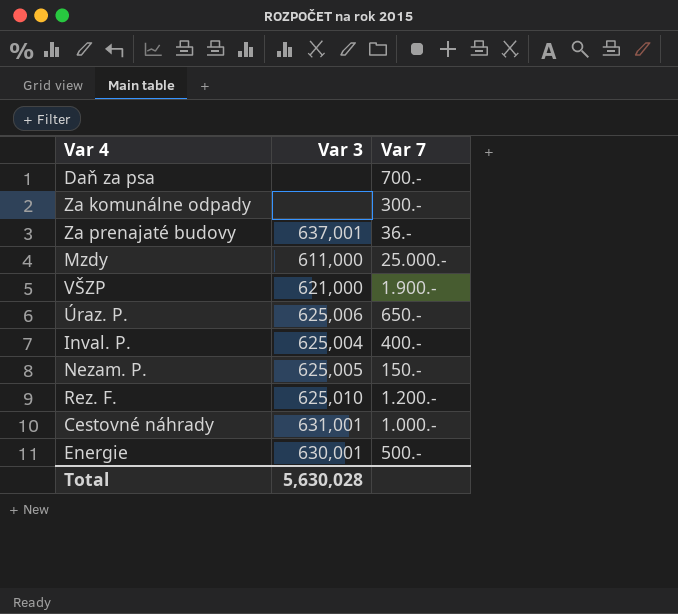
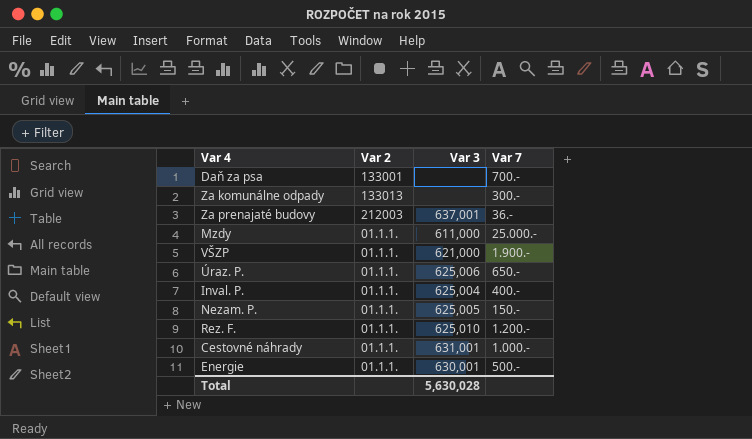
column Var 2 | position: none -> 2

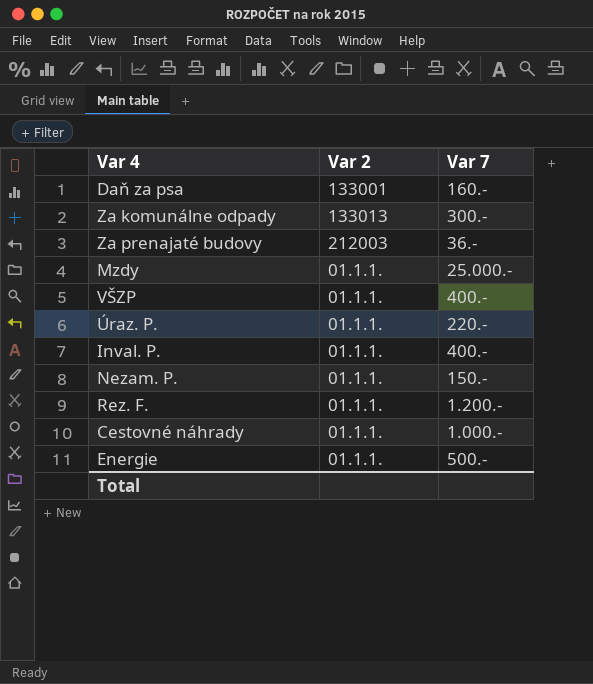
column Var 3 | position: 3 -> none
Daň za psa | Var 7: 700.- -> 160.-
VŠZP | Var 7: 1.900.- -> 400.-
Úraz. P. | Var 7: 650.- -> 220.-

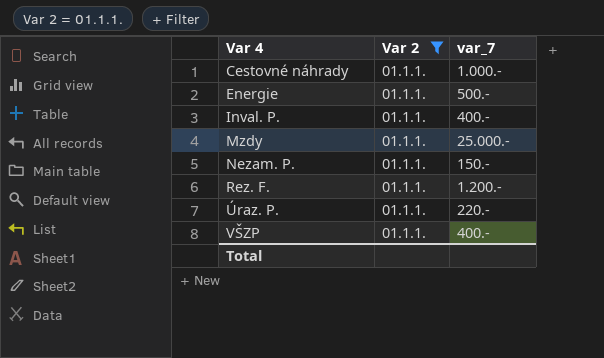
filter: none -> Var 2 = 01.1.1.
row order: none -> Var 4 ascending
column name: Var 7 -> var_7

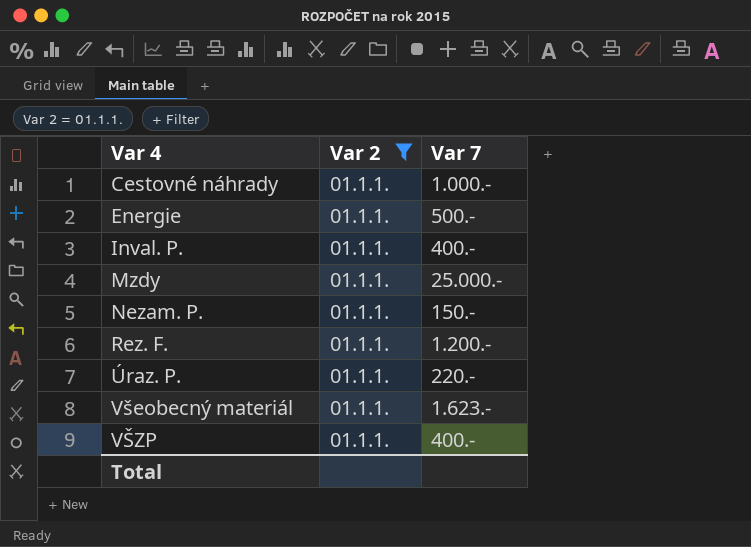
column name: var_7 -> Var 7
row Všeobecný materiál: none -> 01.1.1. | 1.623.-

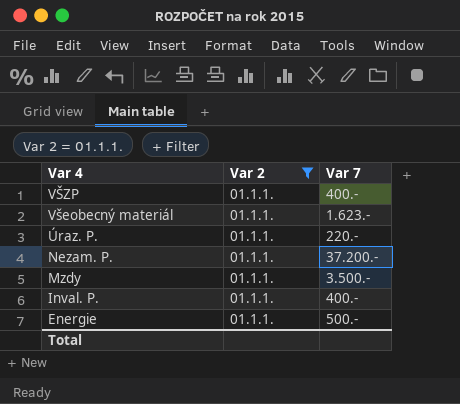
row order: Var 4 ascending -> Var 4 descending
row Cestovné náhrady: 01.1.1. | 1.000.- -> none
row Rez. F.: 01.1.1. | 1.200.- -> none
Nezam. P. | Var 7: 150.- -> 37.200.-
Mzdy | Var 7: 25.000.- -> 3.500.-

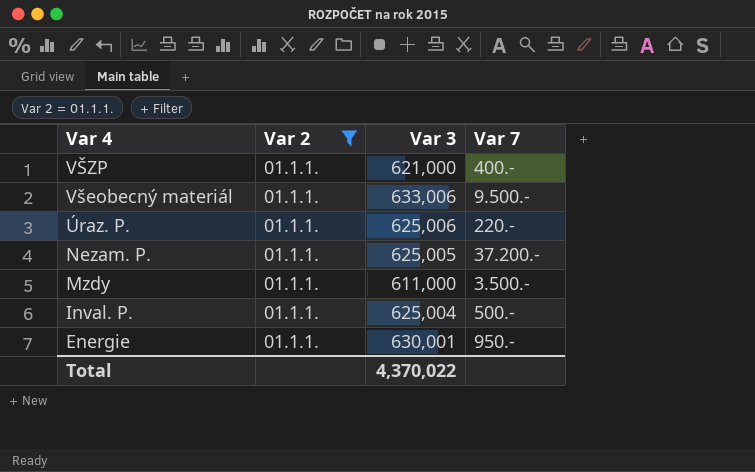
column Var 3 | position: none -> 3
Všeobecný materiál | Var 7: 1.623.- -> 9.500.-
Inval. P. | Var 7: 400.- -> 500.-
Energie | Var 7: 500.- -> 950.-

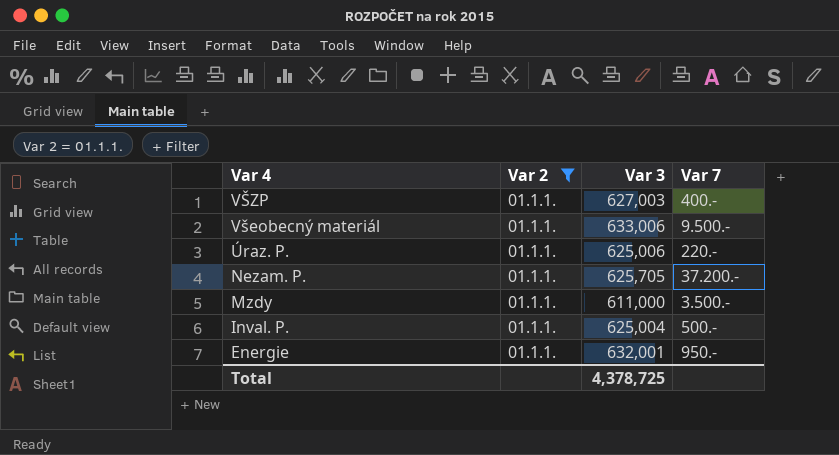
VŠZP | Var 3: 621,000 -> 627,003
Nezam. P. | Var 3: 625,005 -> 625,705
Energie | Var 3: 630,001 -> 632,001
Total | Var 3: 4,370,022 -> 4,378,725

